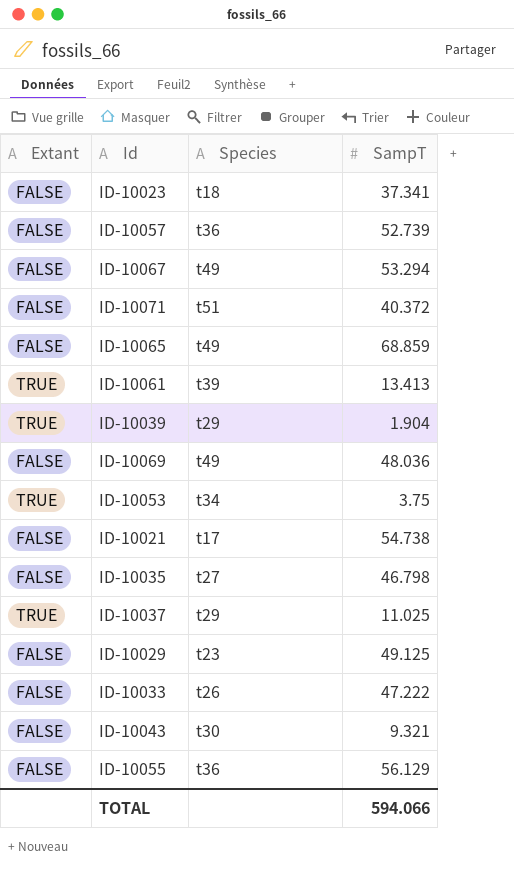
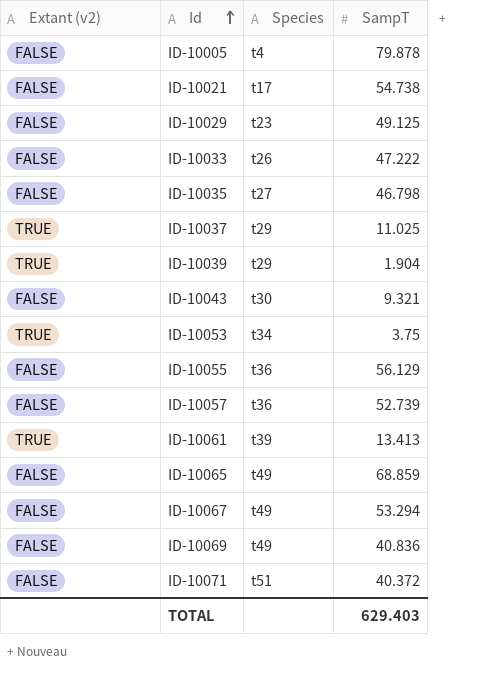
row order: none -> Id ascending
column name: Extant -> Extant (v2)
row ID-10023: FALSE | t18 | 37.341 -> none
row ID-10005: none -> FALSE | t4 | 79.878
ID-10069 | SampT: 48.036 -> 40.836
TOTAL | SampT: 594.066 -> 629.403

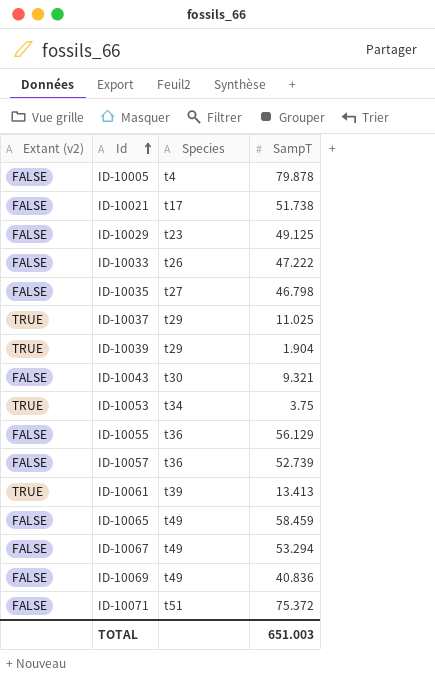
ID-10021 | SampT: 54.738 -> 51.738
ID-10065 | SampT: 68.859 -> 58.459
ID-10071 | SampT: 40.372 -> 75.372
TOTAL | SampT: 629.403 -> 651.003

